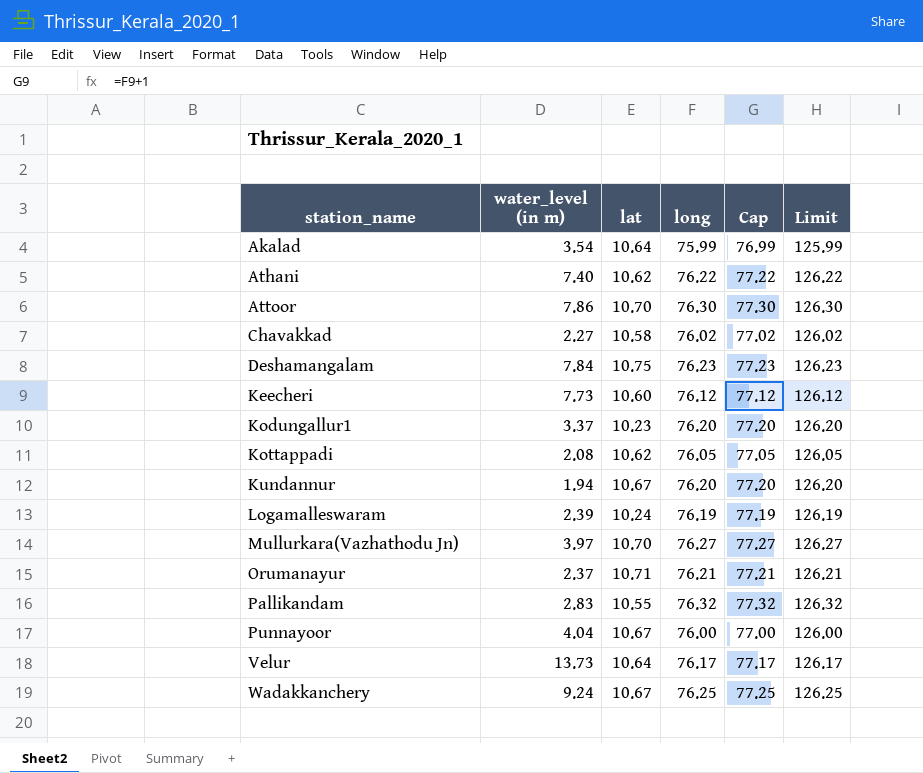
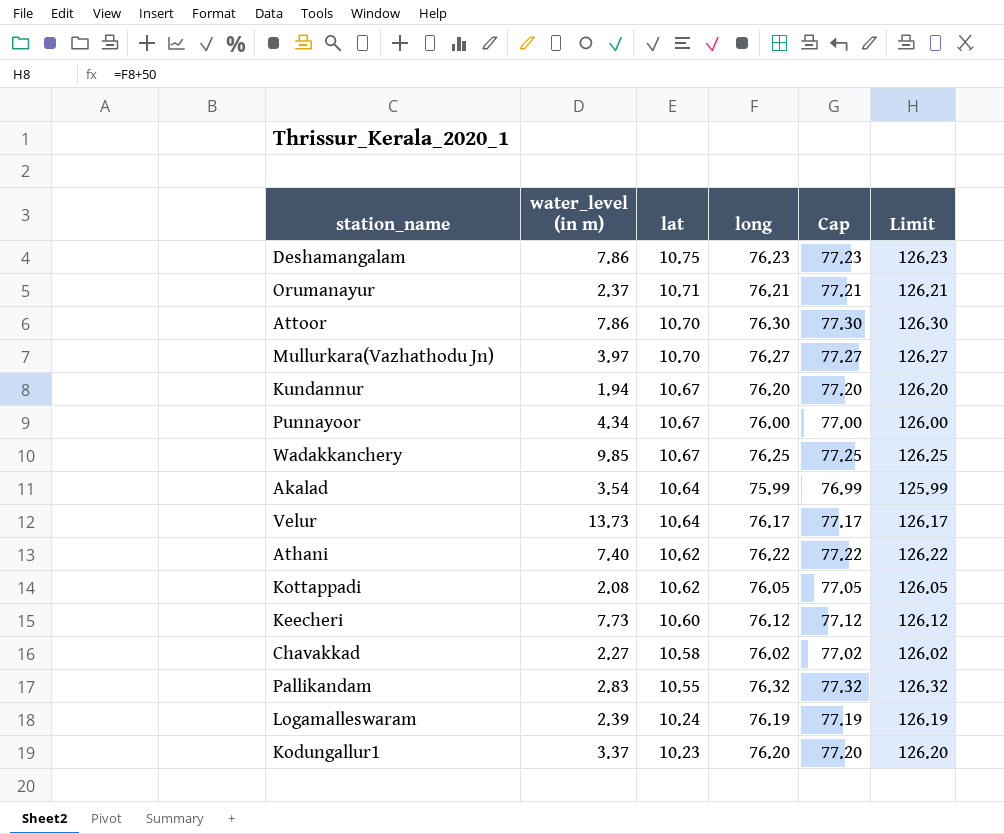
row order: station_name ascending -> lat descending
Deshamangalam | water_level (in m): 7.84 -> 7.86
Punnayoor | water_level (in m): 4.04 -> 4.34
Wadakkanchery | water_level (in m): 9.24 -> 9.85

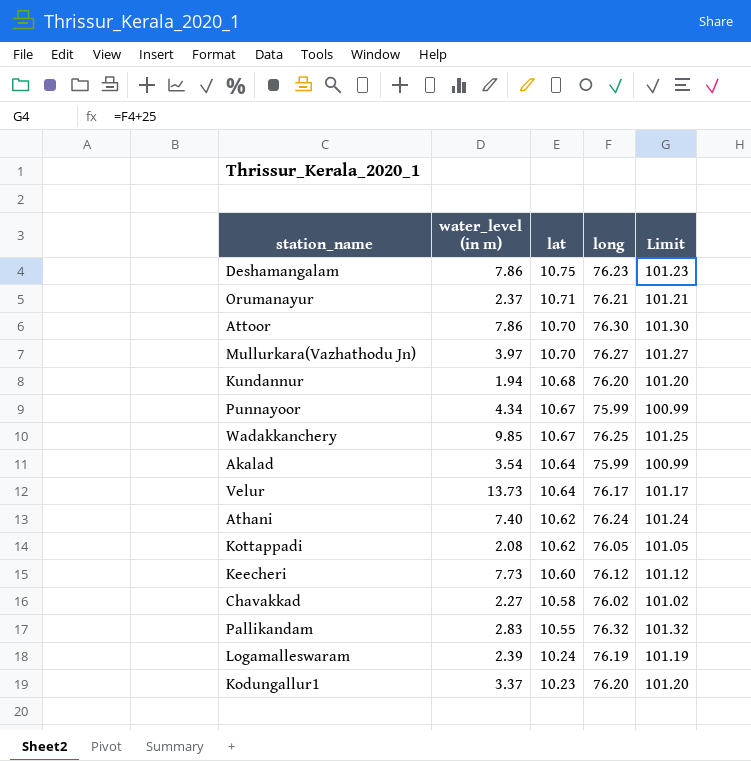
column Cap | formula: [long] + 1 -> none
column Limit | formula: [long] + 50 -> [long] + 25
Kundannur | lat: 10.67 -> 10.68
Punnayoor | long: 76.00 -> 75.99
Athani | long: 76.22 -> 76.24

